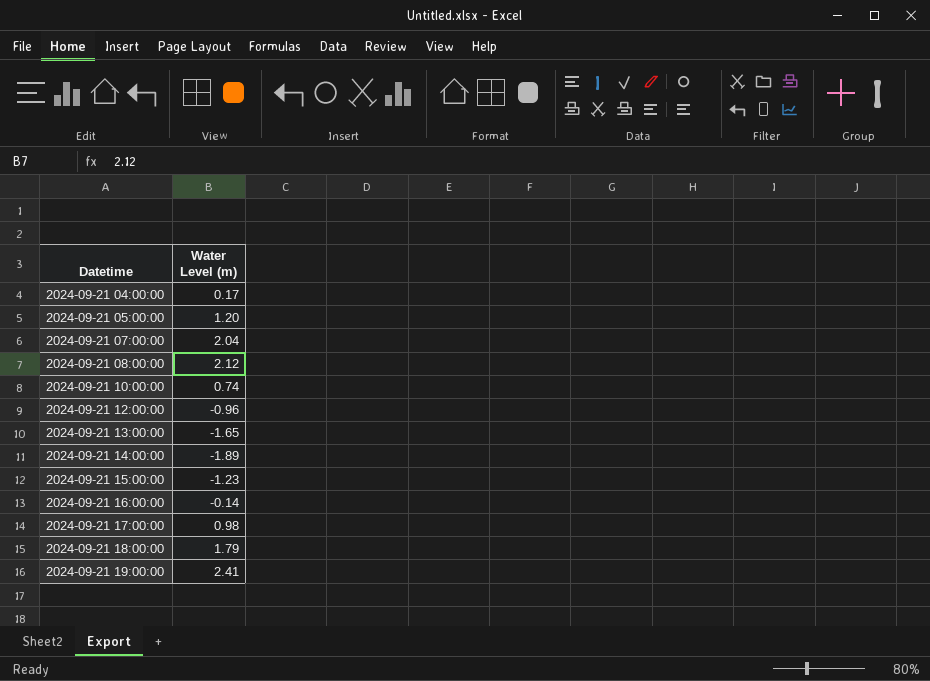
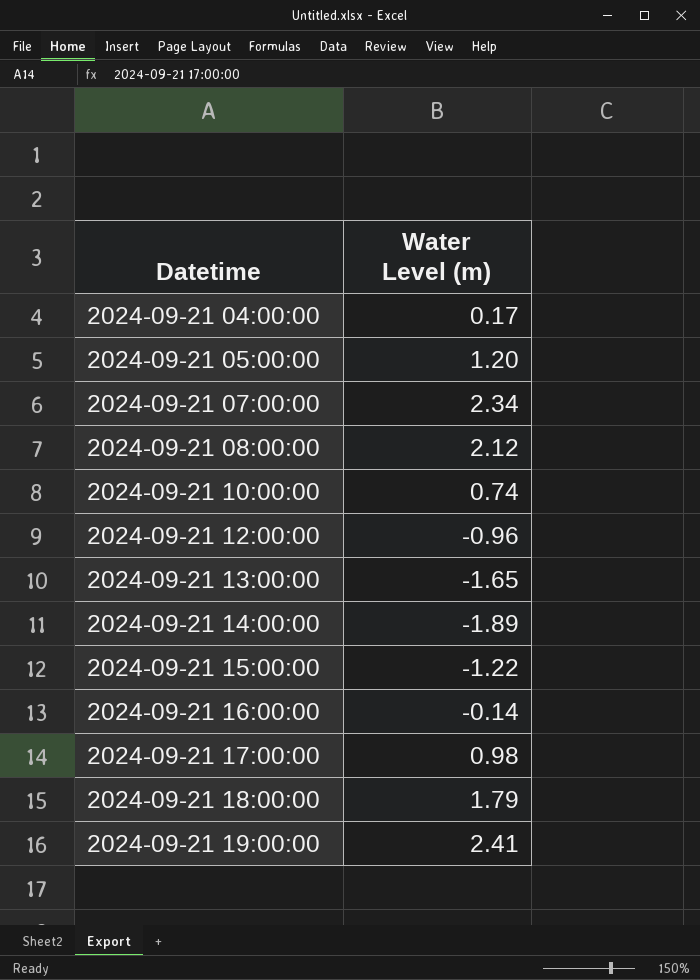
2024-09-21 07:00:00 | Water Level (m): 2.04 -> 2.34
2024-09-21 15:00:00 | Water Level (m): -1.23 -> -1.22

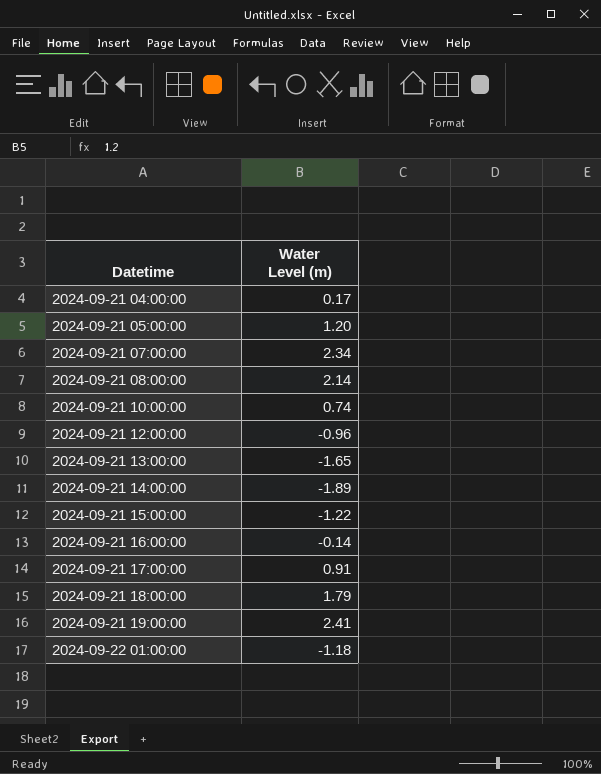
2024-09-21 08:00:00 | Water Level (m): 2.12 -> 2.14
2024-09-21 17:00:00 | Water Level (m): 0.98 -> 0.91
row 2024-09-22 01:00:00: none -> -1.18

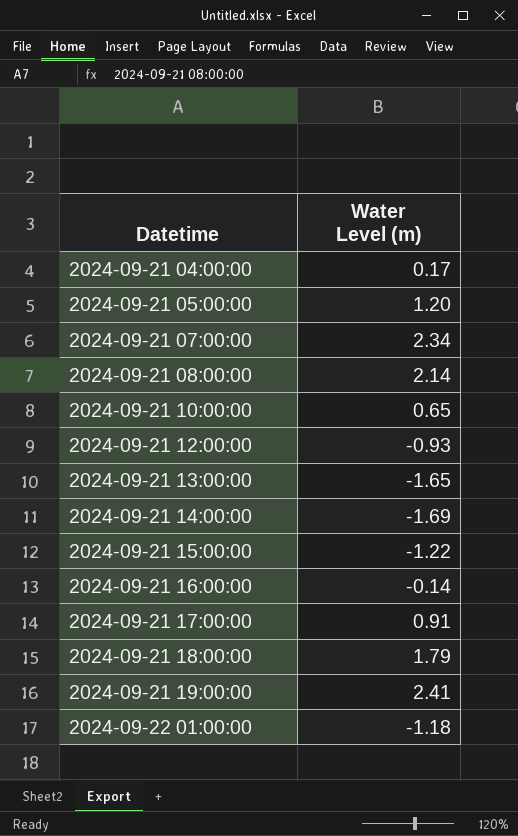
2024-09-21 10:00:00 | Water Level (m): 0.74 -> 0.65
2024-09-21 12:00:00 | Water Level (m): -0.96 -> -0.93
2024-09-21 14:00:00 | Water Level (m): -1.89 -> -1.69

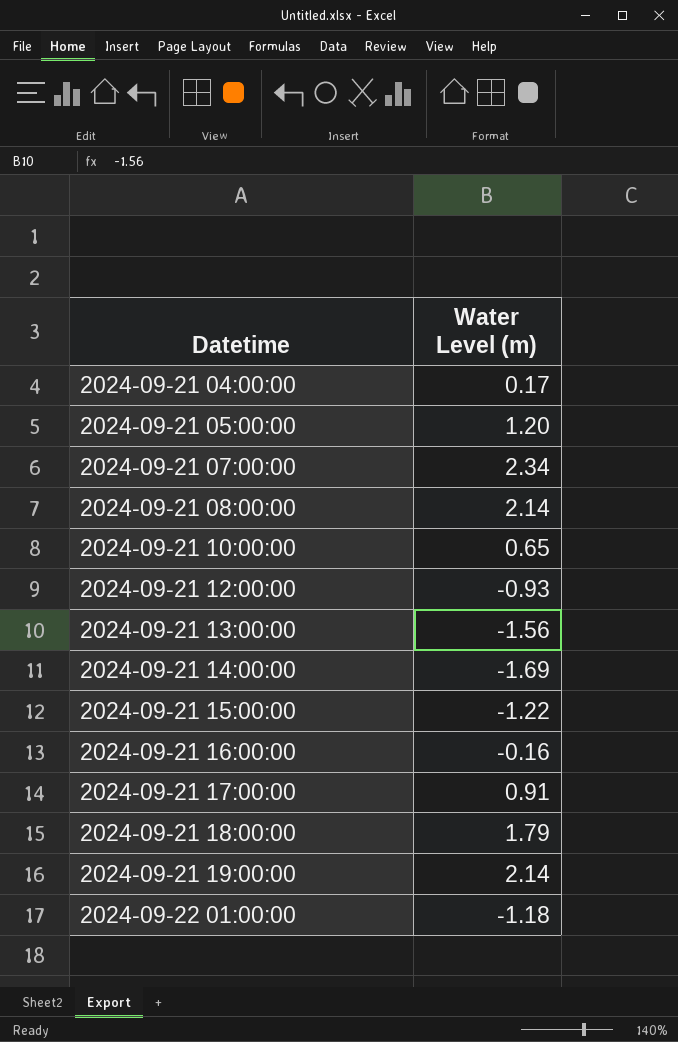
2024-09-21 13:00:00 | Water Level (m): -1.65 -> -1.56
2024-09-21 16:00:00 | Water Level (m): -0.14 -> -0.16
2024-09-21 19:00:00 | Water Level (m): 2.41 -> 2.14

